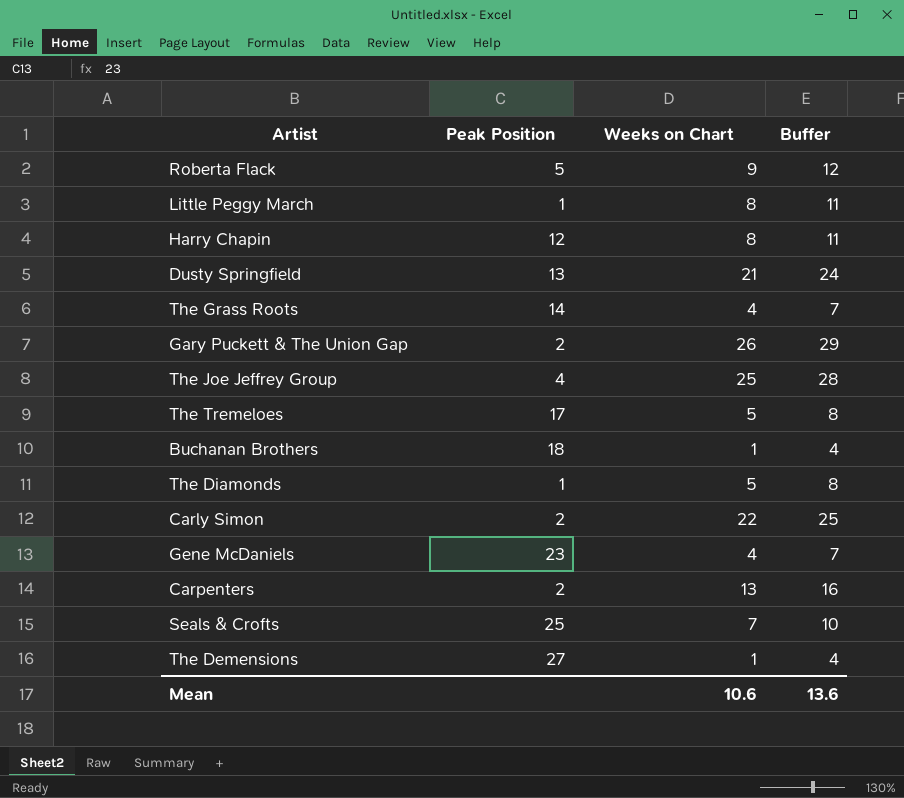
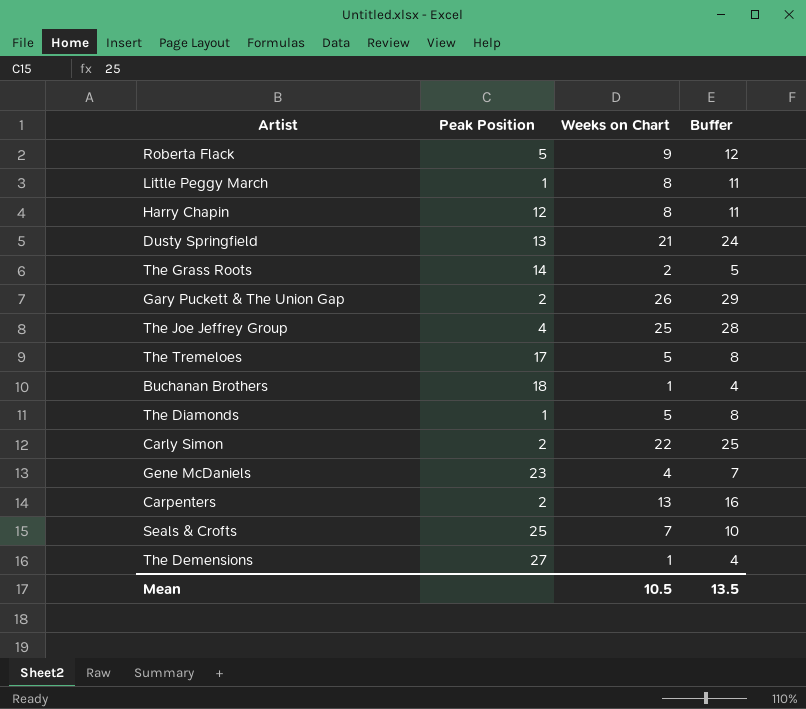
The Grass Roots | Weeks on Chart: 4 -> 2
The Grass Roots | Buffer: 7 -> 5
Mean | Weeks on Chart: 10.6 -> 10.5
Mean | Buffer: 13.6 -> 13.5

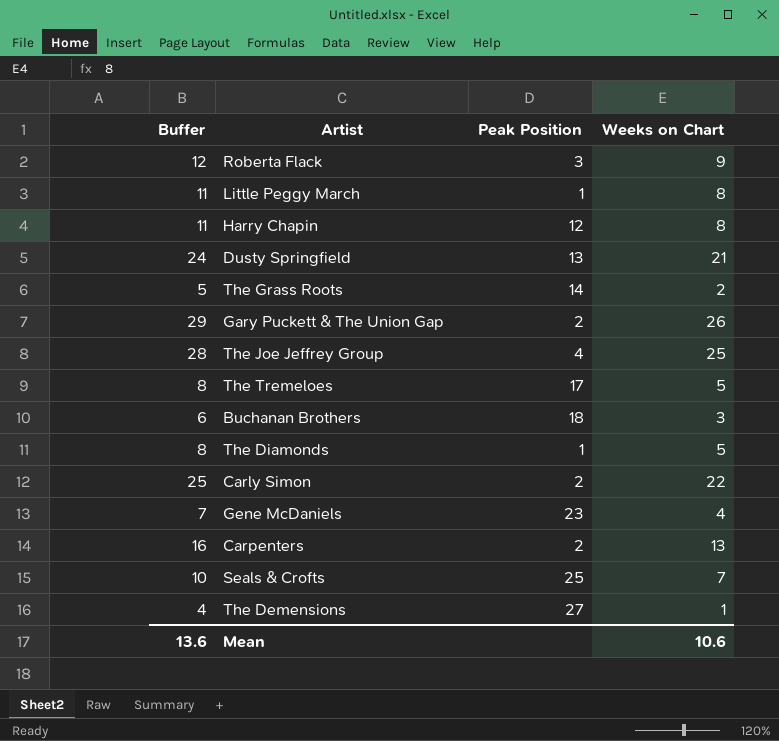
column Buffer | position: 4 -> 1
Roberta Flack | Peak Position: 5 -> 3
Buchanan Brothers | Buffer: 4 -> 6
Buchanan Brothers | Weeks on Chart: 1 -> 3
Mean | Buffer: 13.5 -> 13.6
Mean | Weeks on Chart: 10.5 -> 10.6

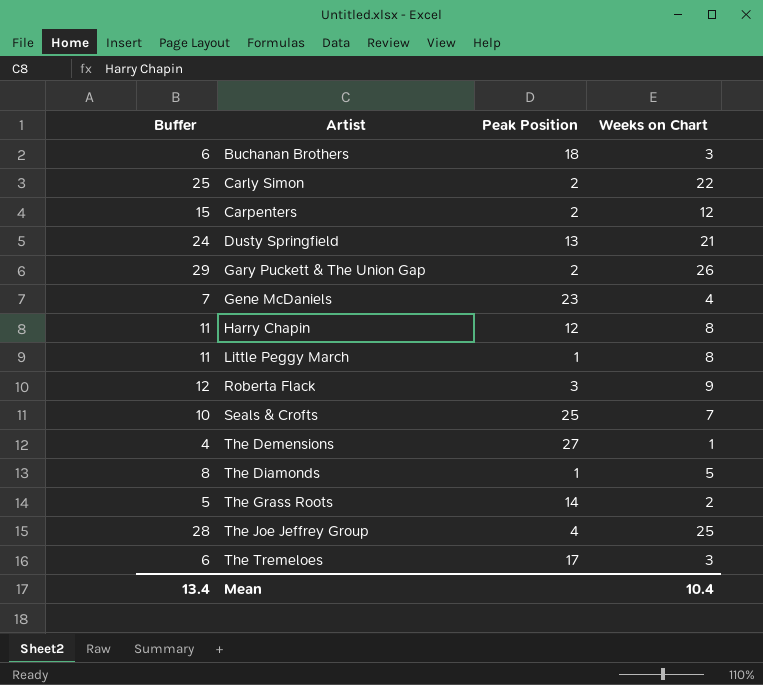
row order: none -> Artist ascending
Carpenters | Buffer: 16 -> 15
Carpenters | Weeks on Chart: 13 -> 12
The Tremeloes | Buffer: 8 -> 6
The Tremeloes | Weeks on Chart: 5 -> 3
Mean | Buffer: 13.6 -> 13.4
Mean | Weeks on Chart: 10.6 -> 10.4

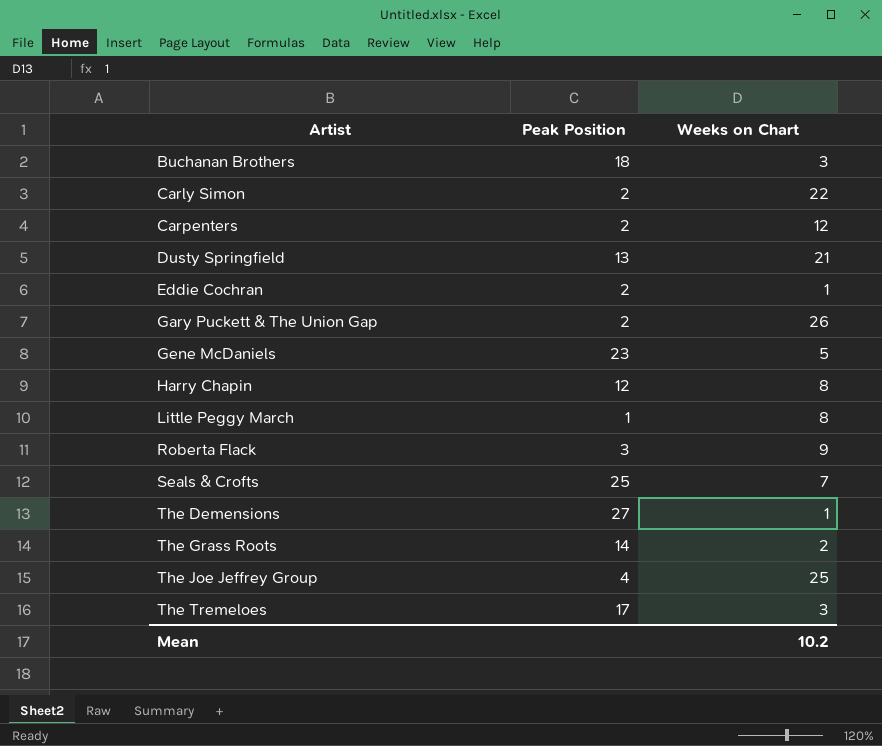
column Buffer | formula: [Weeks on Chart] + 3 -> none
row The Diamonds: 8 | 1 | 5 -> none
row Eddie Cochran: none -> 2 | 1
Gene McDaniels | Weeks on Chart: 4 -> 5
Mean | Weeks on Chart: 10.4 -> 10.2

